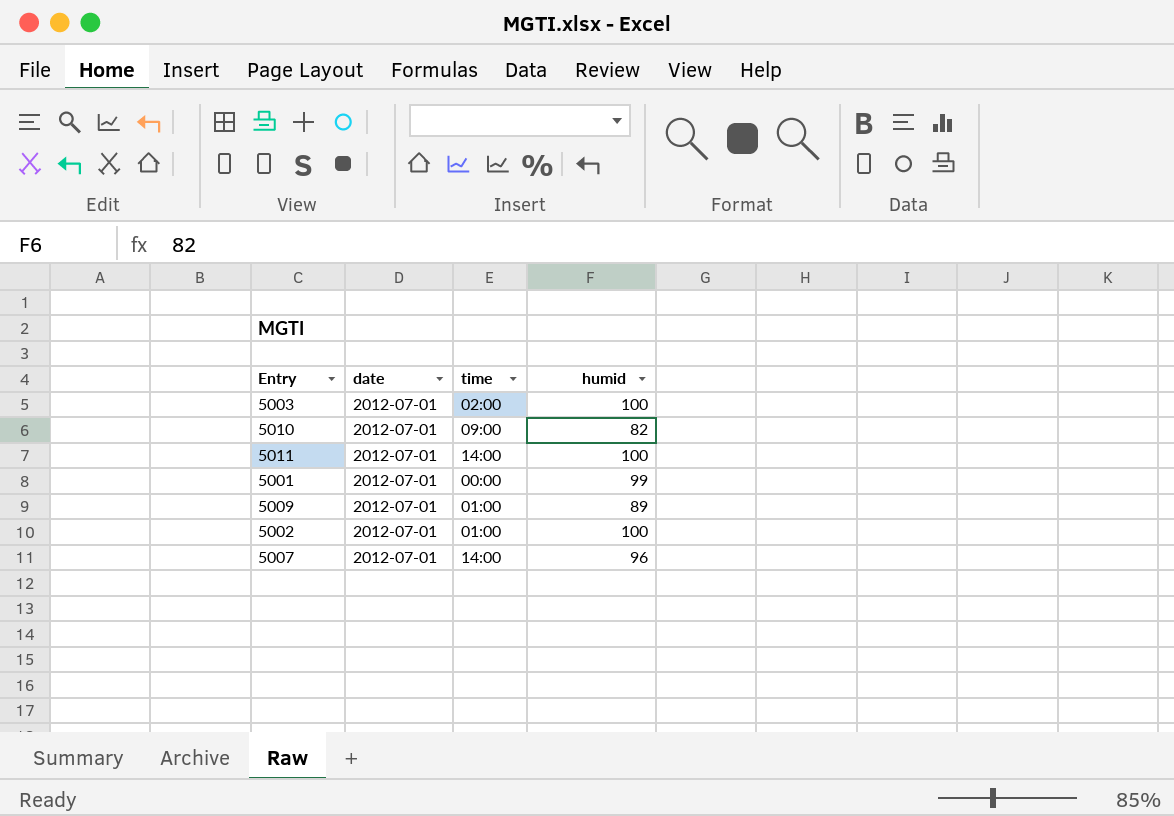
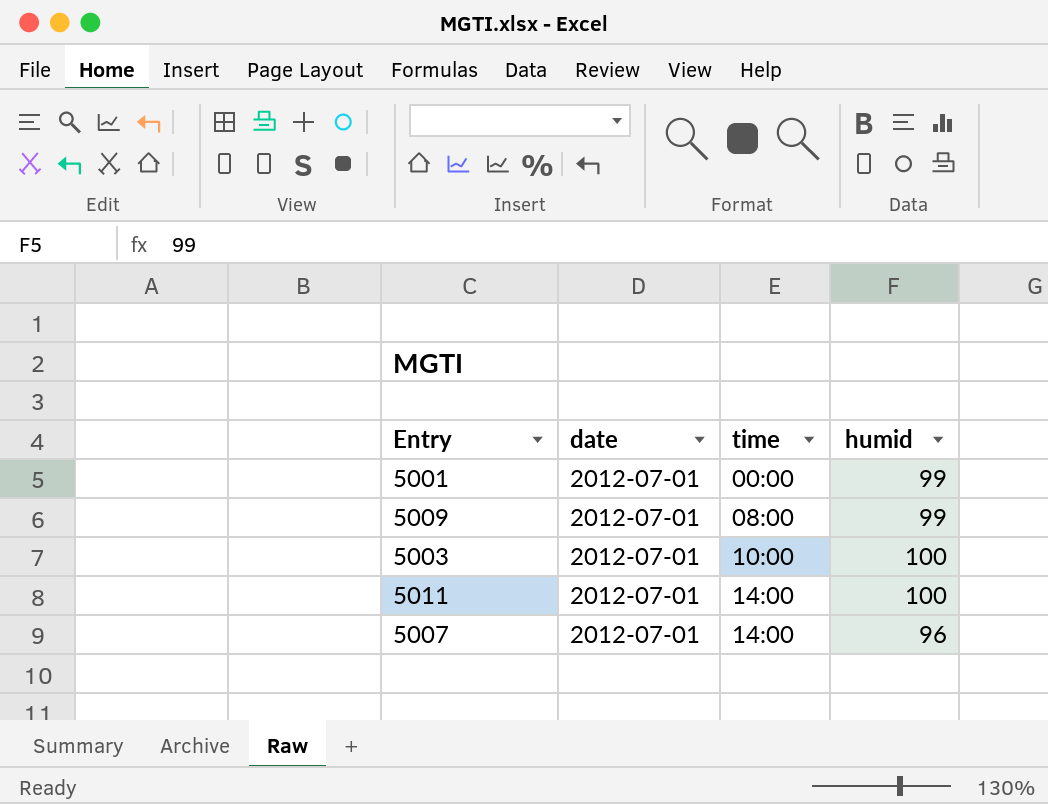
row order: none -> time ascending
row 5010: 2012-07-01 | 09:00 | 82 -> none
row 5002: 2012-07-01 | 01:00 | 100 -> none
5009 | time: 01:00 -> 08:00
5009 | humid: 89 -> 99
5003 | time: 02:00 -> 10:00

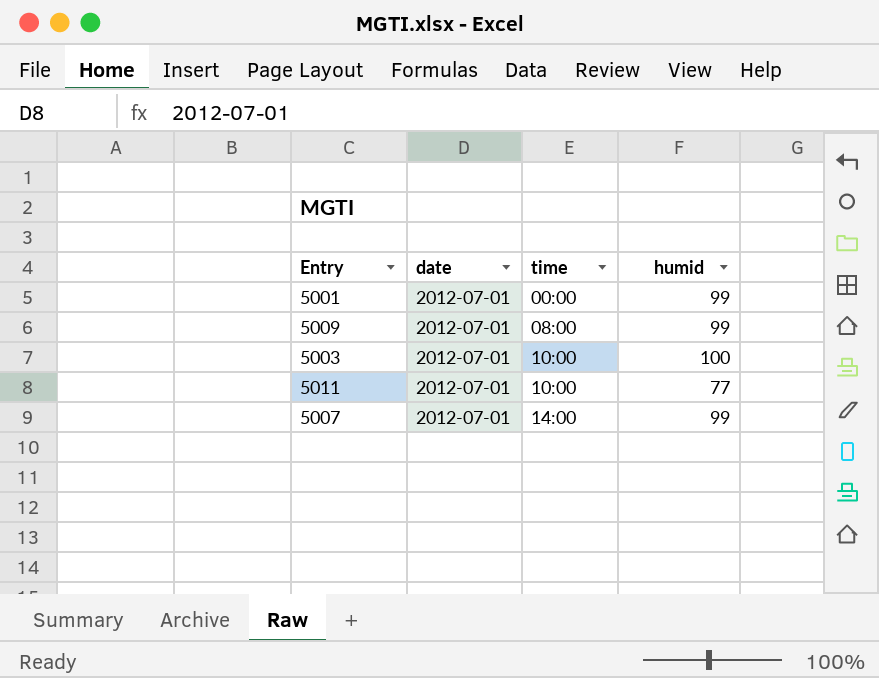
5011 | time: 14:00 -> 10:00
5011 | humid: 100 -> 77
5007 | humid: 96 -> 99

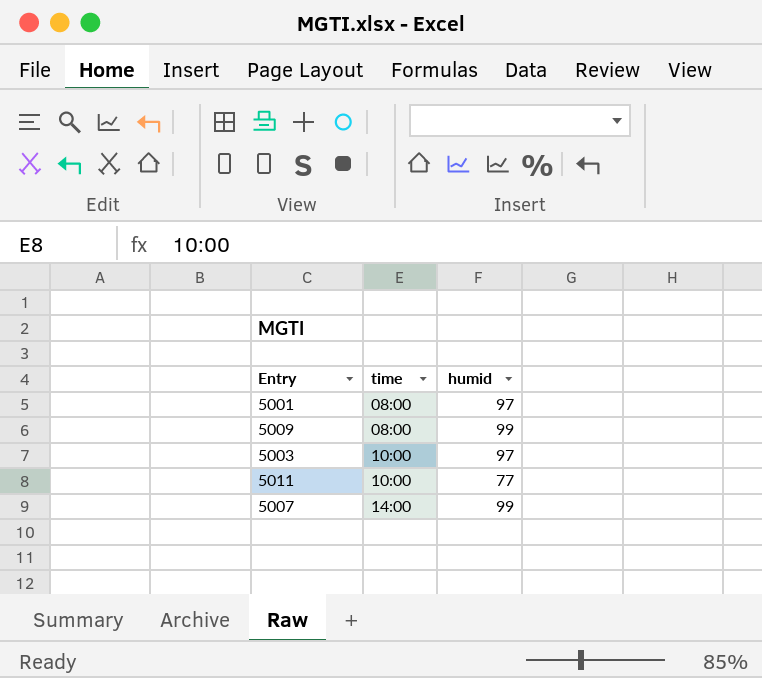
column date | position: 2 -> none
5001 | time: 00:00 -> 08:00
5001 | humid: 99 -> 97
5003 | humid: 100 -> 97

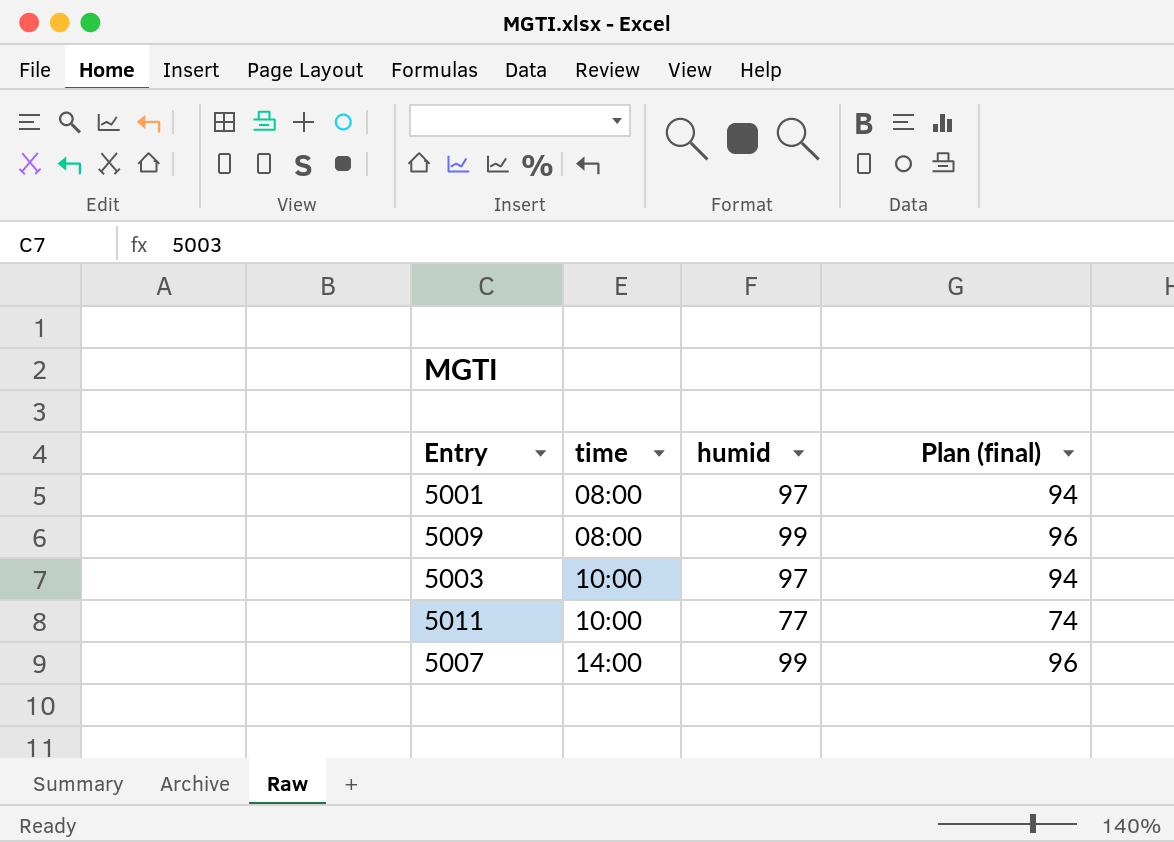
column Plan (final) | formula: none -> [humid] - 3

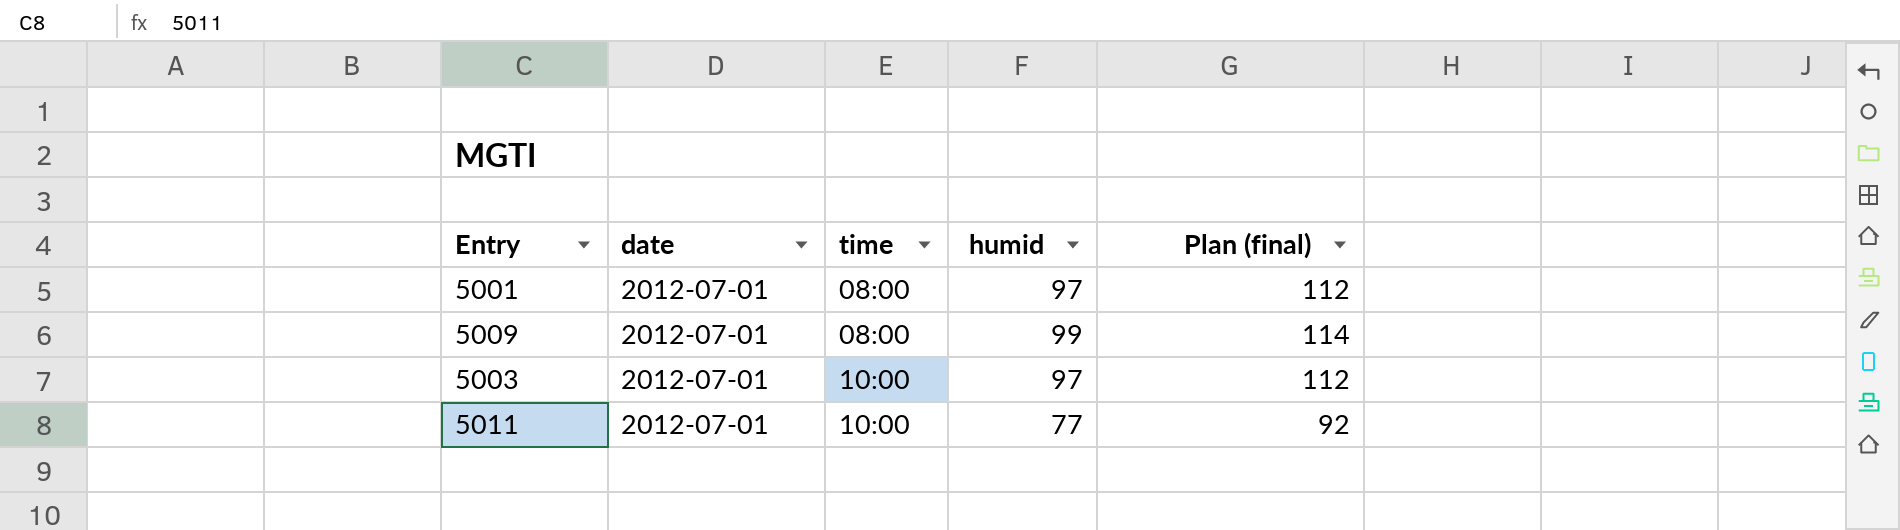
column date | position: none -> 2
column Plan (final) | formula: [humid] - 3 -> [humid] + 15
row 5007: 14:00 | 99 | 96 -> none

